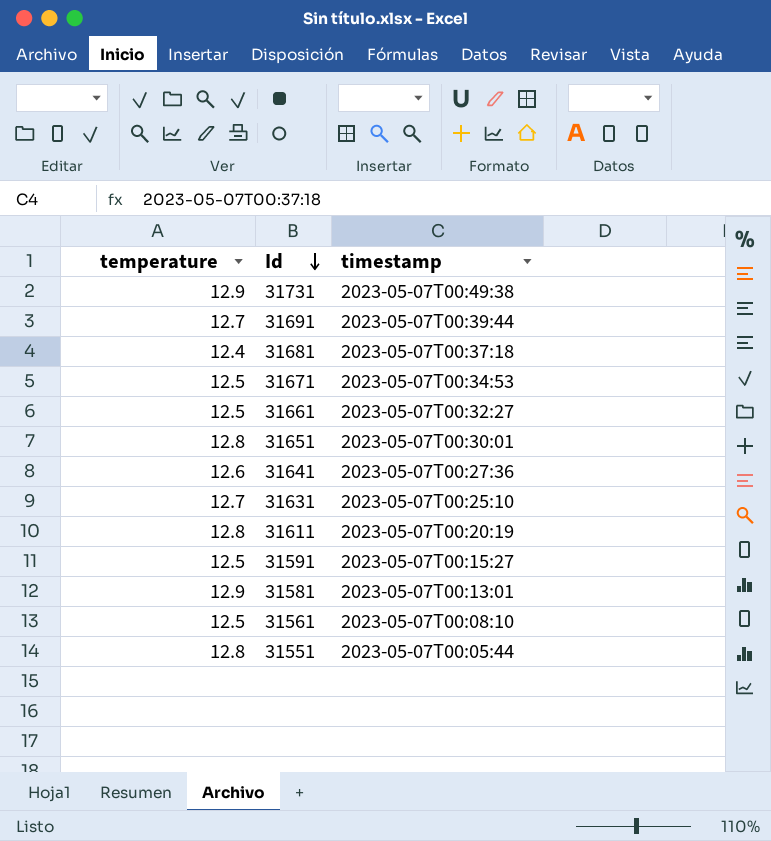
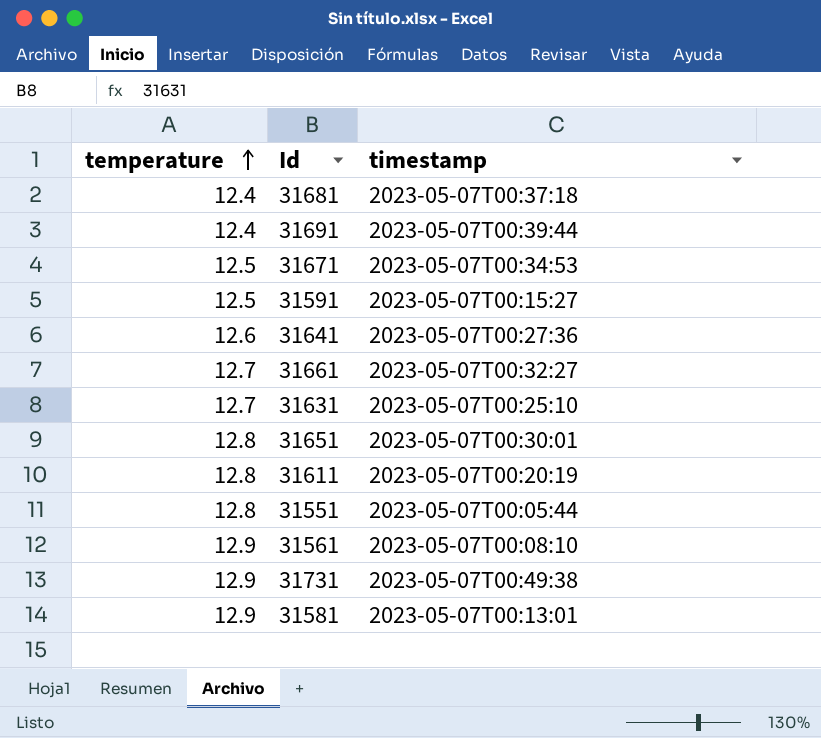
row order: Id descending -> temperature ascending
31691 | temperature: 12.7 -> 12.4
31661 | temperature: 12.5 -> 12.7
31561 | temperature: 12.5 -> 12.9

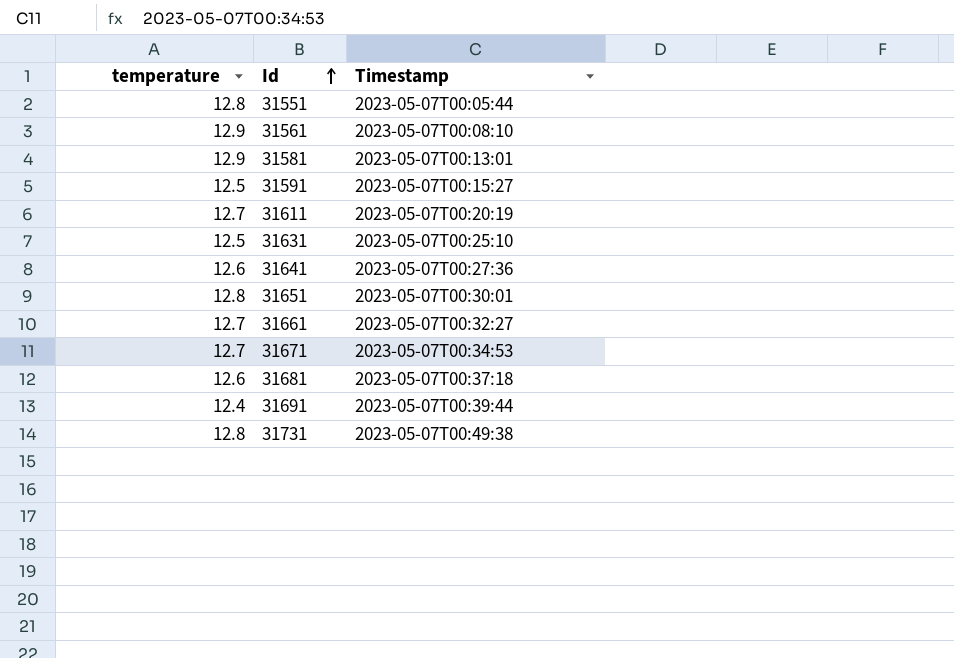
row order: temperature ascending -> Id ascending
column name: timestamp -> Timestamp
31611 | temperature: 12.8 -> 12.7
31631 | temperature: 12.7 -> 12.5
31671 | temperature: 12.5 -> 12.7
31681 | temperature: 12.4 -> 12.6
31731 | temperature: 12.9 -> 12.8

